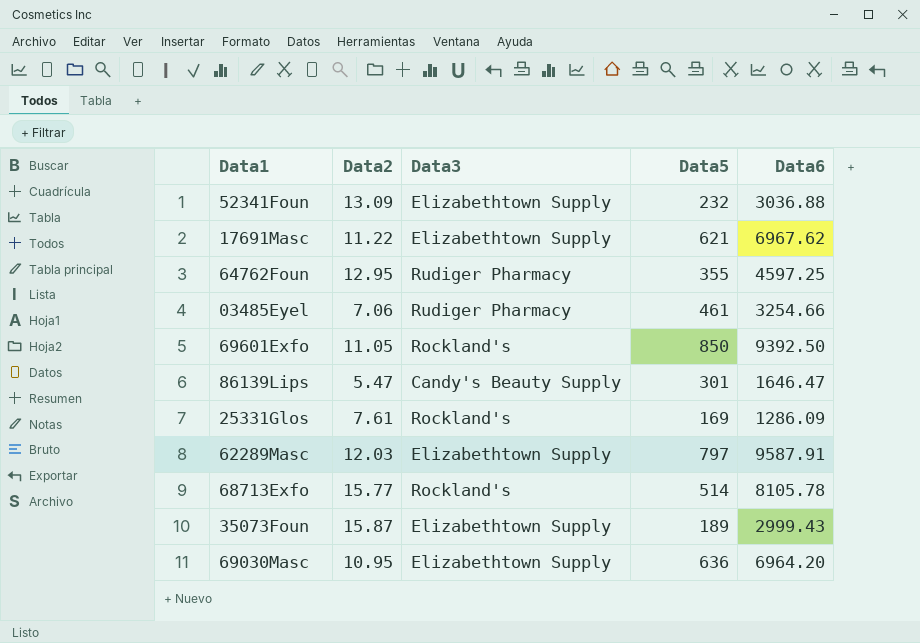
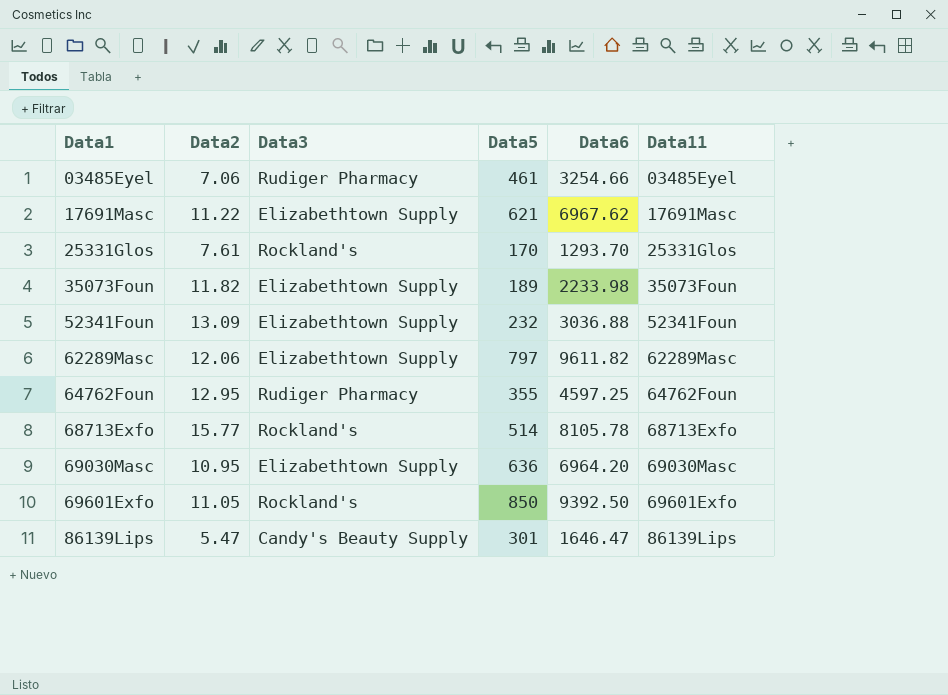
row order: none -> Data1 ascending
column Data11 | position: none -> 6
25331Glos | Data5: 169 -> 170
25331Glos | Data6: 1286.09 -> 1293.70
35073Foun | Data2: 15.87 -> 11.82
35073Foun | Data6: 2999.43 -> 2233.98
62289Masc | Data2: 12.03 -> 12.06
62289Masc | Data6: 9587.91 -> 9611.82

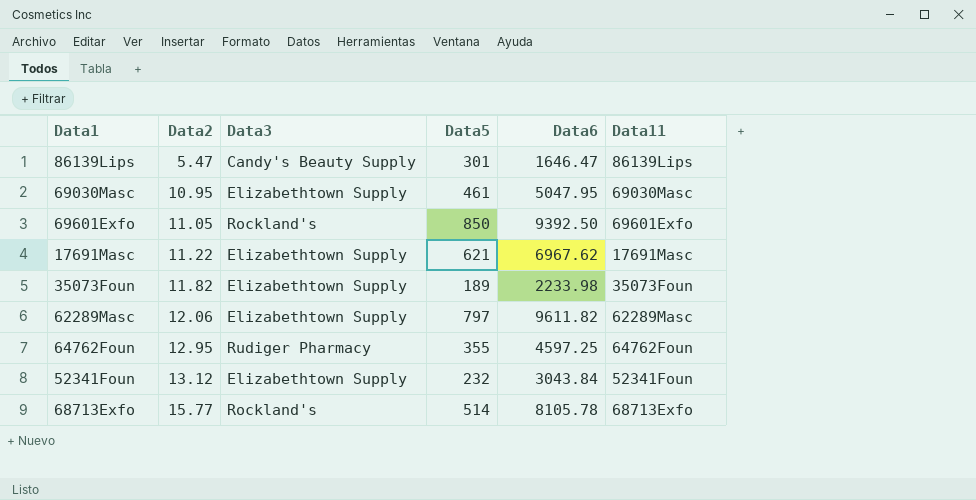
row order: Data1 ascending -> Data2 ascending
row 03485Eyel: 7.06 | Rudiger Pharmacy | 461 | 3254.66 | 03485Eyel -> none
row 25331Glos: 7.61 | Rockland's | 170 | 1293.70 | 25331Glos -> none
69030Masc | Data5: 636 -> 461
69030Masc | Data6: 6964.20 -> 5047.95
52341Foun | Data2: 13.09 -> 13.12
52341Foun | Data6: 3036.88 -> 3043.84

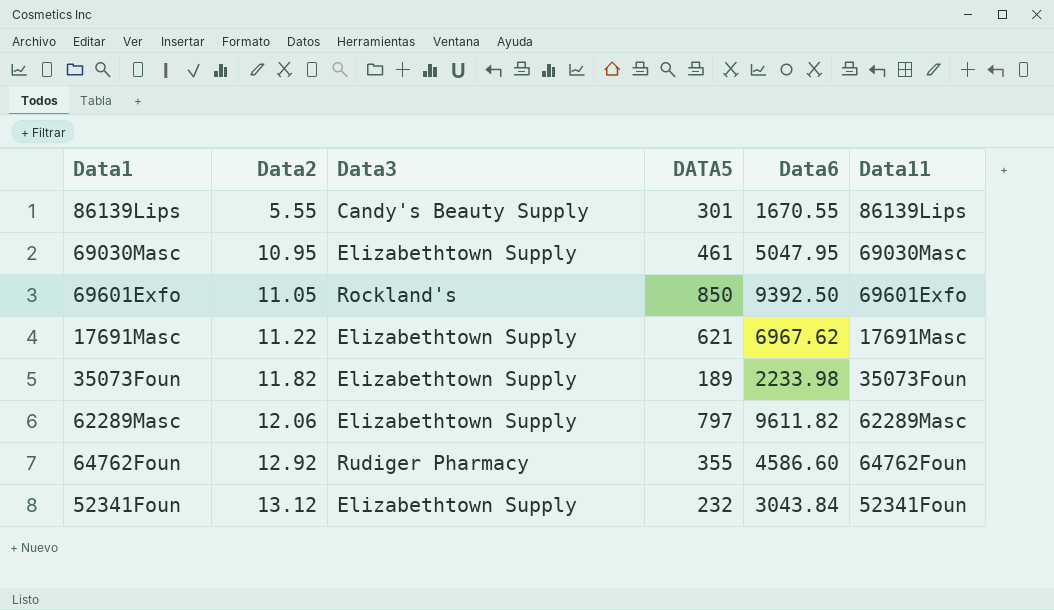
column name: Data5 -> DATA5
row 68713Exfo: 15.77 | Rockland's | 514 | 8105.78 | 68713Exfo -> none
86139Lips | Data2: 5.47 -> 5.55
86139Lips | Data6: 1646.47 -> 1670.55
64762Foun | Data2: 12.95 -> 12.92
64762Foun | Data6: 4597.25 -> 4586.60

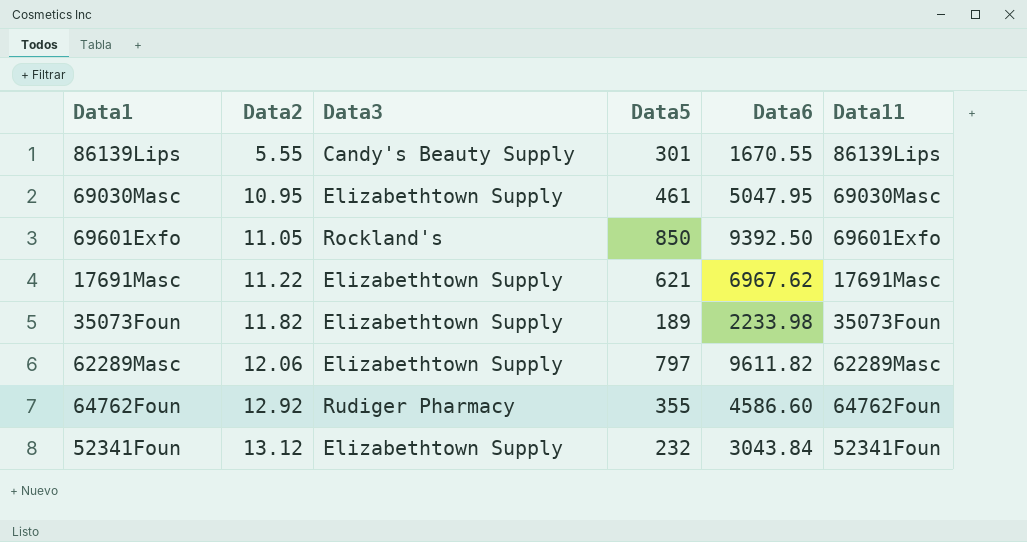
column name: DATA5 -> Data5

